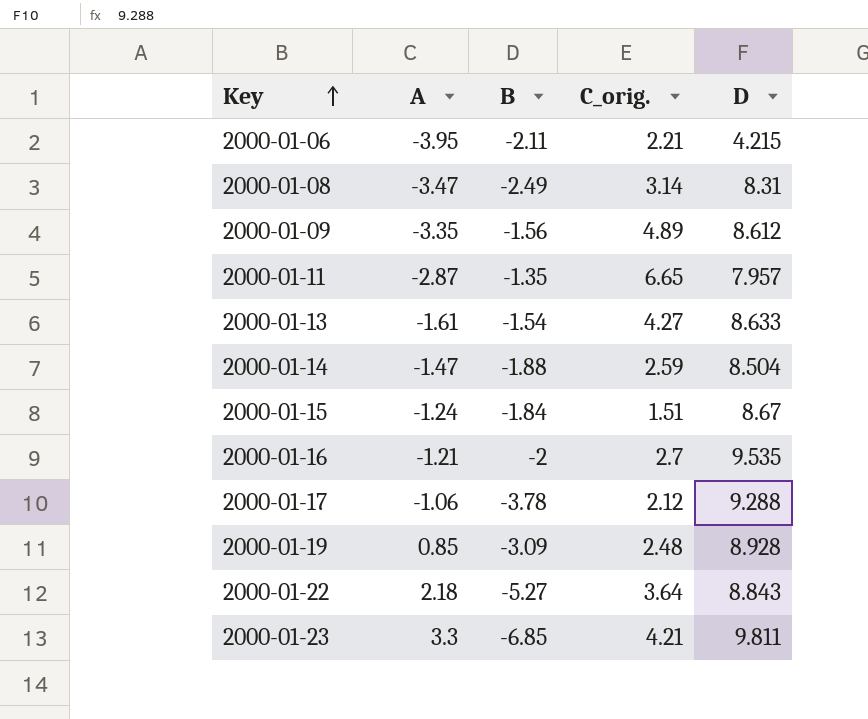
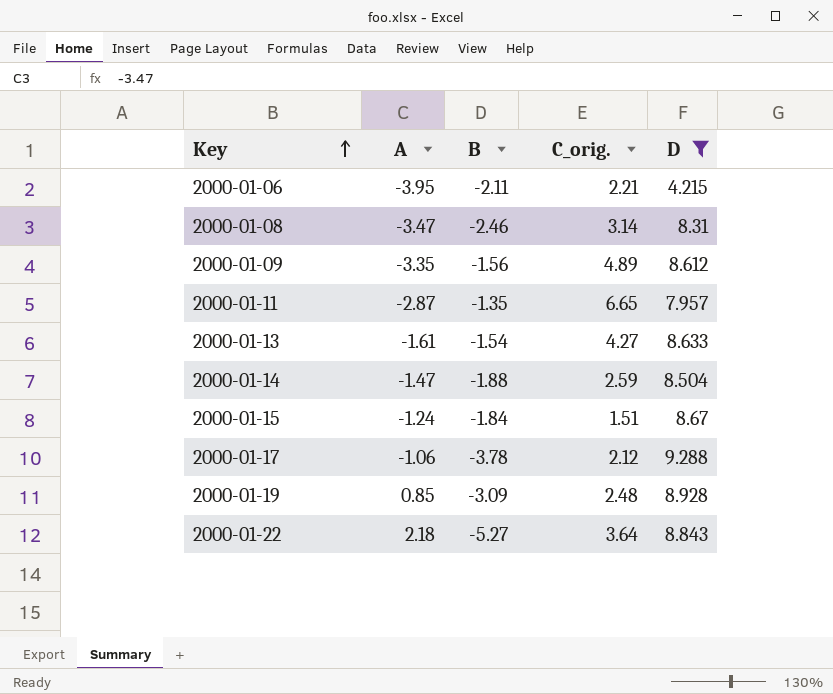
filter: none -> D <= 9.288
2000-01-08 | B: -2.49 -> -2.46

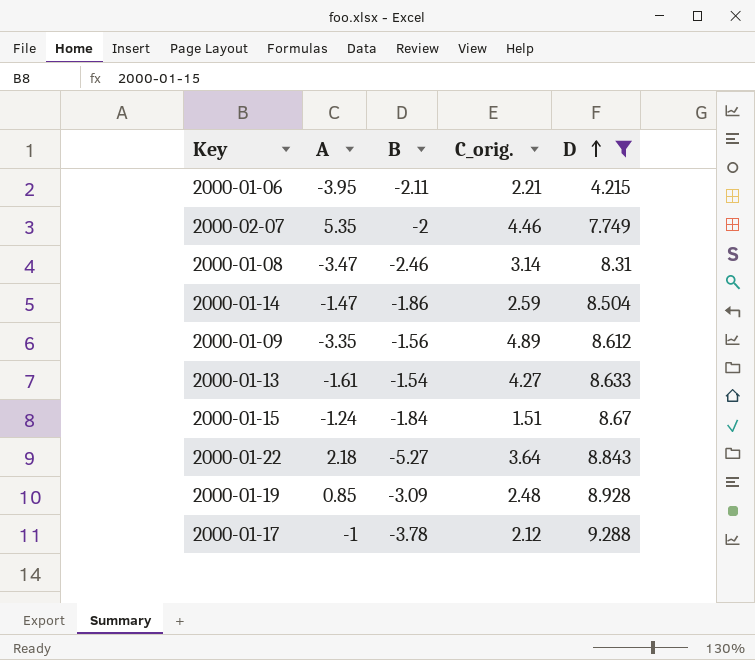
row order: Key ascending -> D ascending
row 2000-01-11: -2.87 | -1.35 | 6.65 | 7.957 -> none
row 2000-02-07: none -> 5.35 | -2 | 4.46 | 7.749
2000-01-14 | B: -1.88 -> -1.86
2000-01-17 | A: -1.06 -> -1

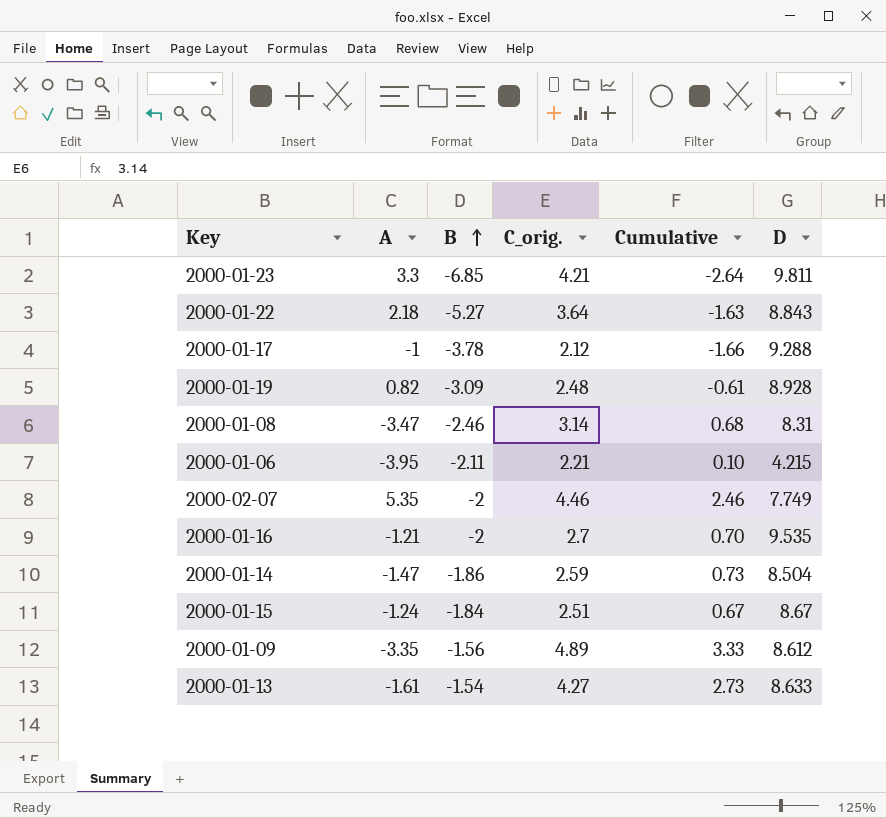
filter: D <= 9.288 -> none
row order: D ascending -> B ascending
column Cumulative | formula: none -> [B] + [C_orig.]
2000-01-19 | A: 0.85 -> 0.82
2000-01-15 | C_orig.: 1.51 -> 2.51

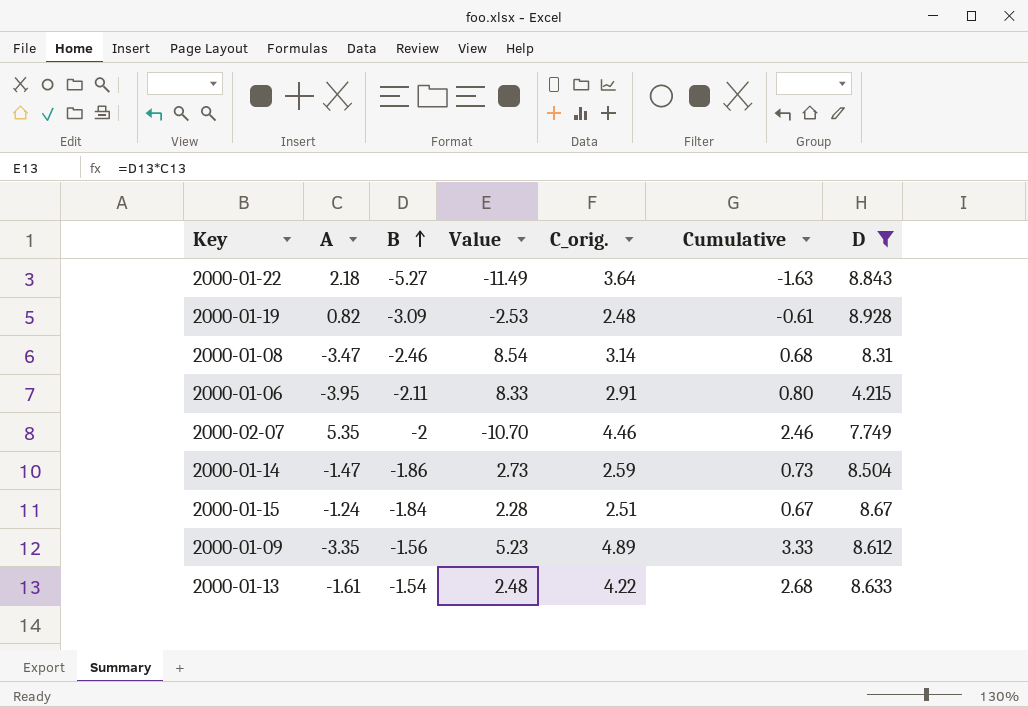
filter: none -> D <= 8.928
column Value | formula: none -> [A] * [B]
2000-01-06 | C_orig.: 2.21 -> 2.91
2000-01-06 | Cumulative: 0.10 -> 0.80
2000-01-13 | C_orig.: 4.27 -> 4.22
2000-01-13 | Cumulative: 2.73 -> 2.68

